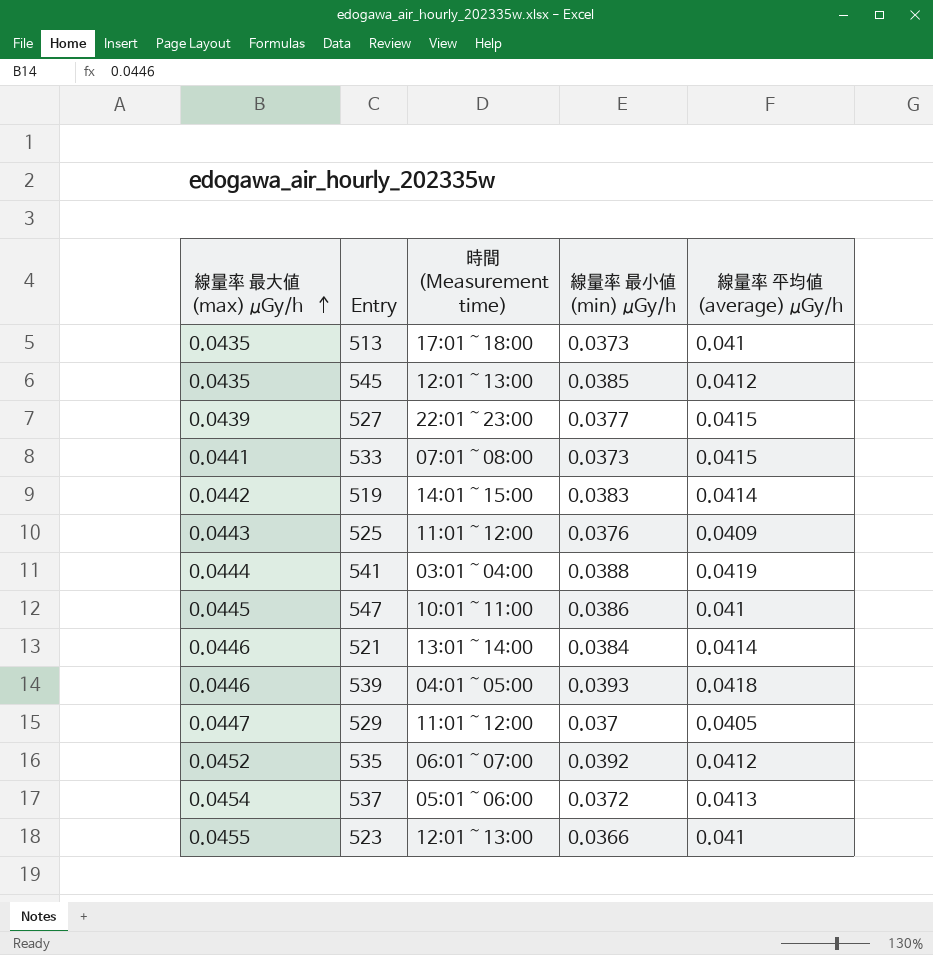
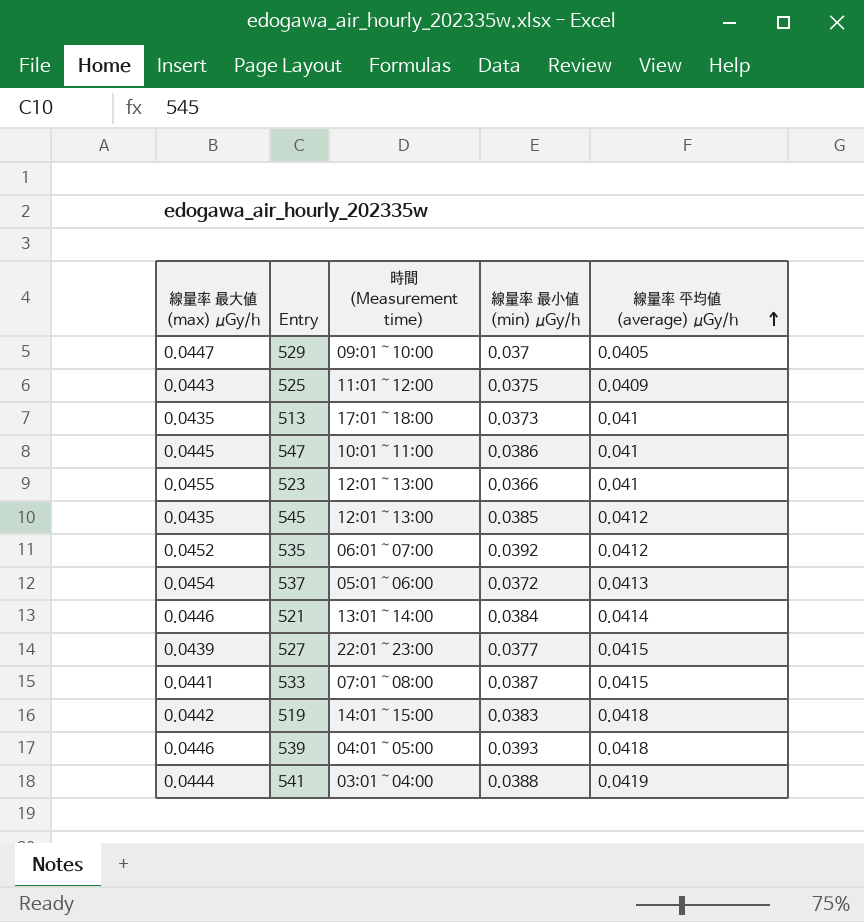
row order: 線量率 最大値 (max) μGy/h ascending -> 線量率 平均値 (average) μGy/h ascending
529 | 時間 (Measurement time): 11:01～12:00 -> 09:01～10:00
525 | 線量率 最小値 (min) μGy/h: 0.0376 -> 0.0375
533 | 線量率 最小値 (min) μGy/h: 0.0373 -> 0.0387
519 | 線量率 平均値 (average) μGy/h: 0.0414 -> 0.0418

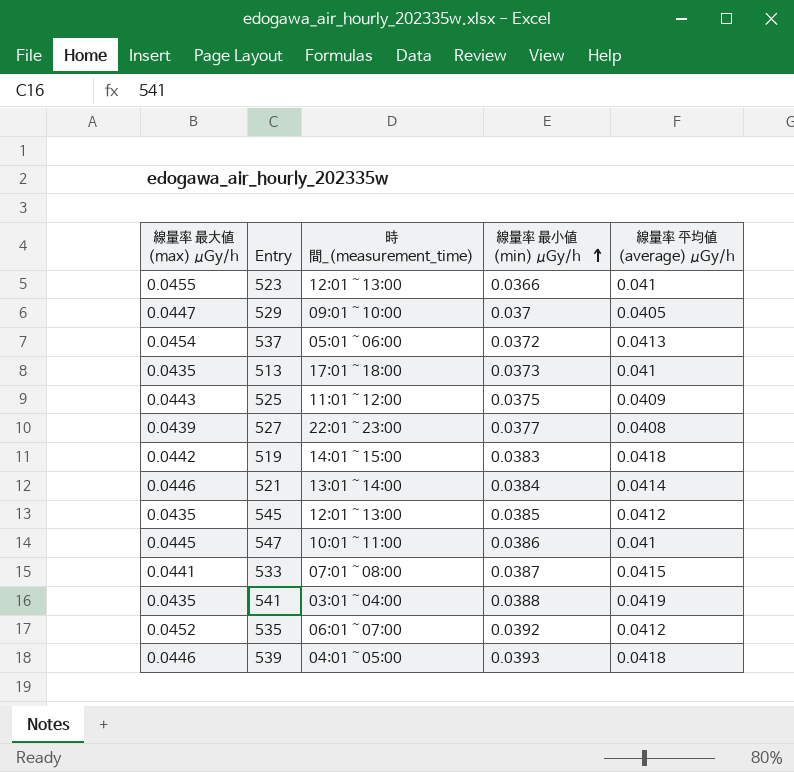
row order: 線量率 平均値 (average) μGy/h ascending -> 線量率 最小値 (min) μGy/h ascending
column name: 時間 (Measurement time) -> 時間_(measurement_time)
527 | 線量率 平均値 (average) μGy/h: 0.0415 -> 0.0408
541 | 線量率 最大値 (max) μGy/h: 0.0444 -> 0.0435

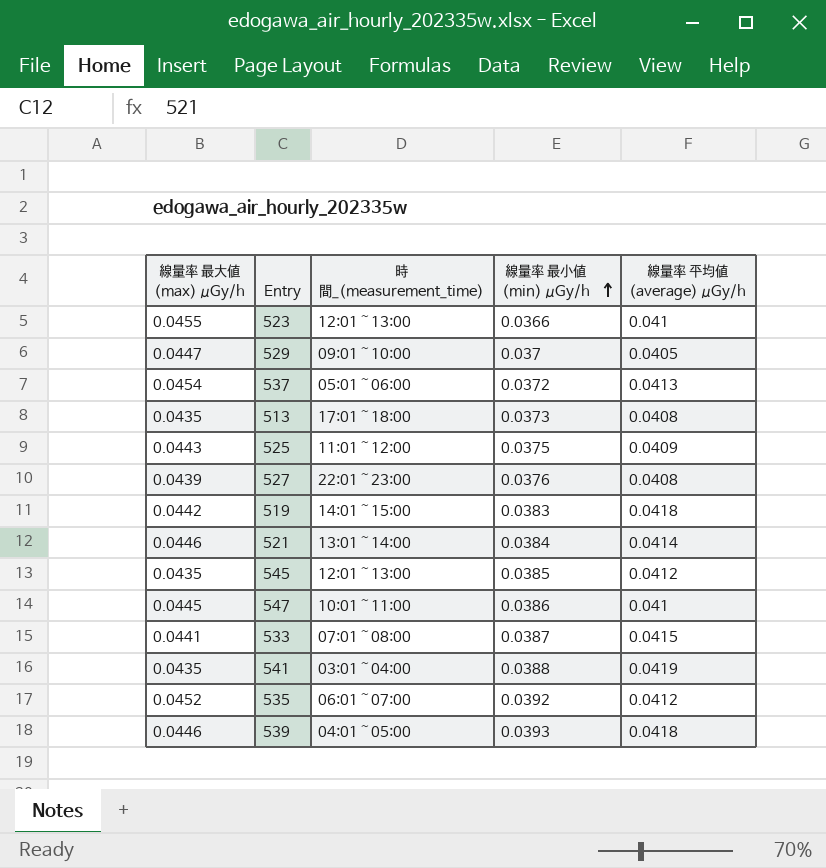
513 | 線量率 平均値 (average) μGy/h: 0.041 -> 0.0408
527 | 線量率 最小値 (min) μGy/h: 0.0377 -> 0.0376

